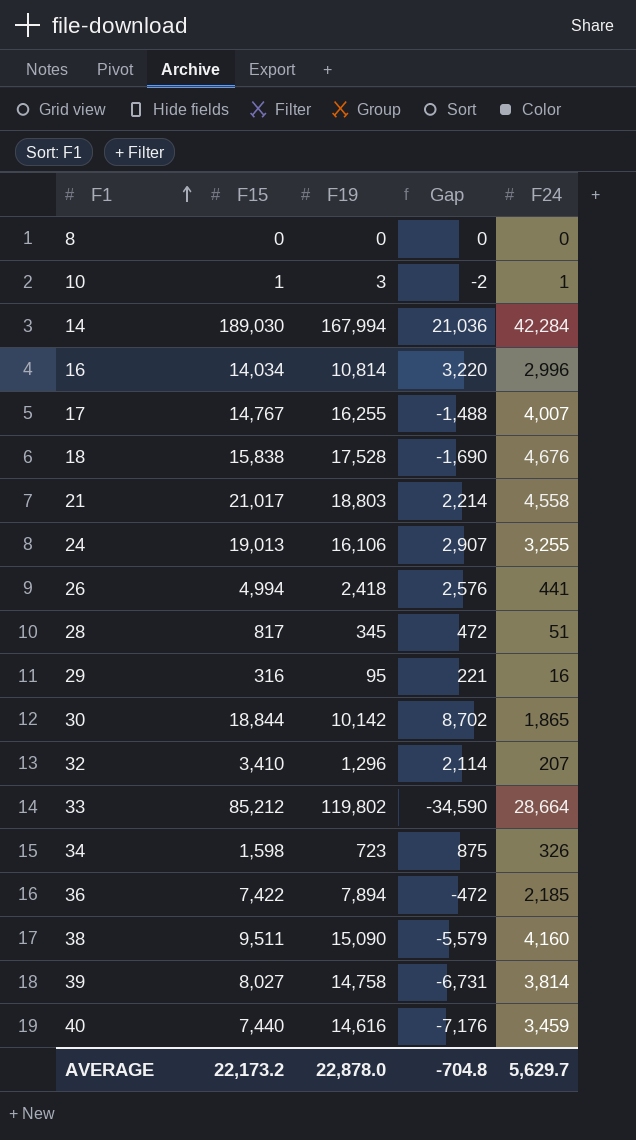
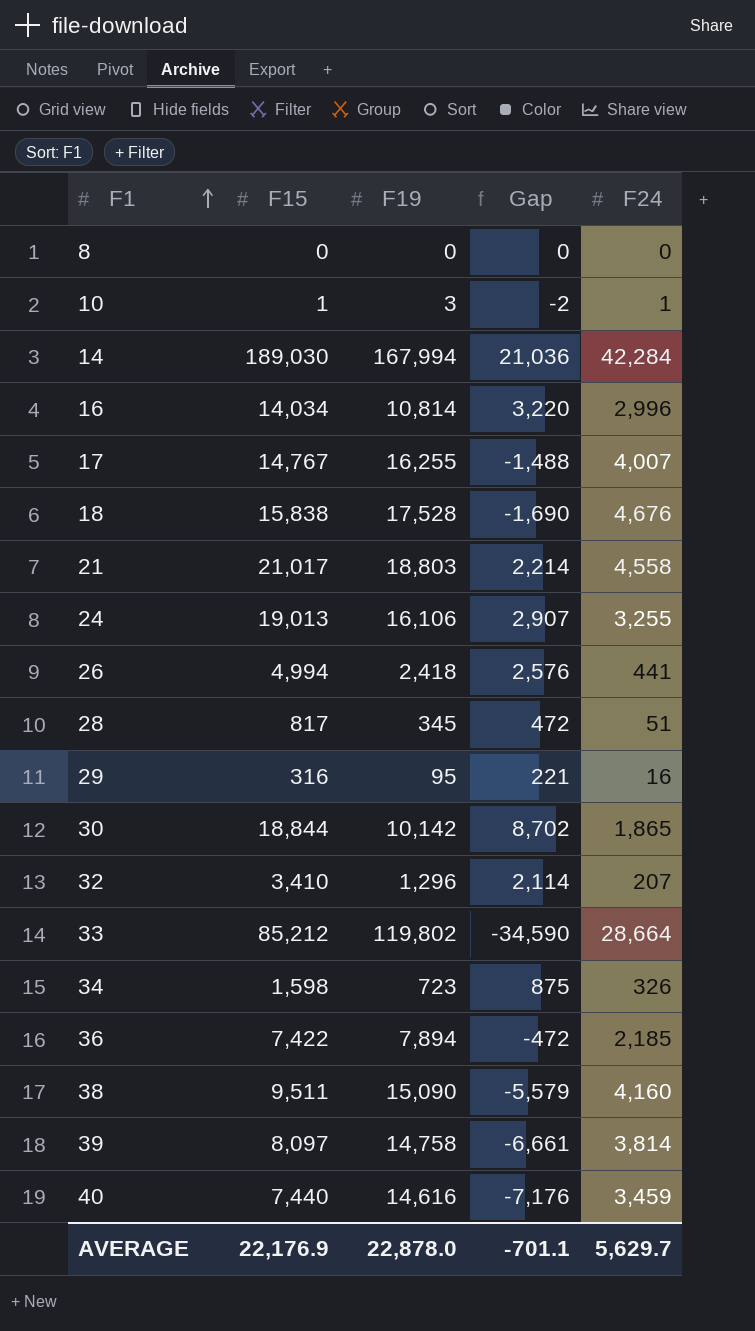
39 | F15: 8,027 -> 8,097
39 | Gap: -6,731 -> -6,661
AVERAGE | F15: 22,173.2 -> 22,176.9
AVERAGE | Gap: -704.8 -> -701.1

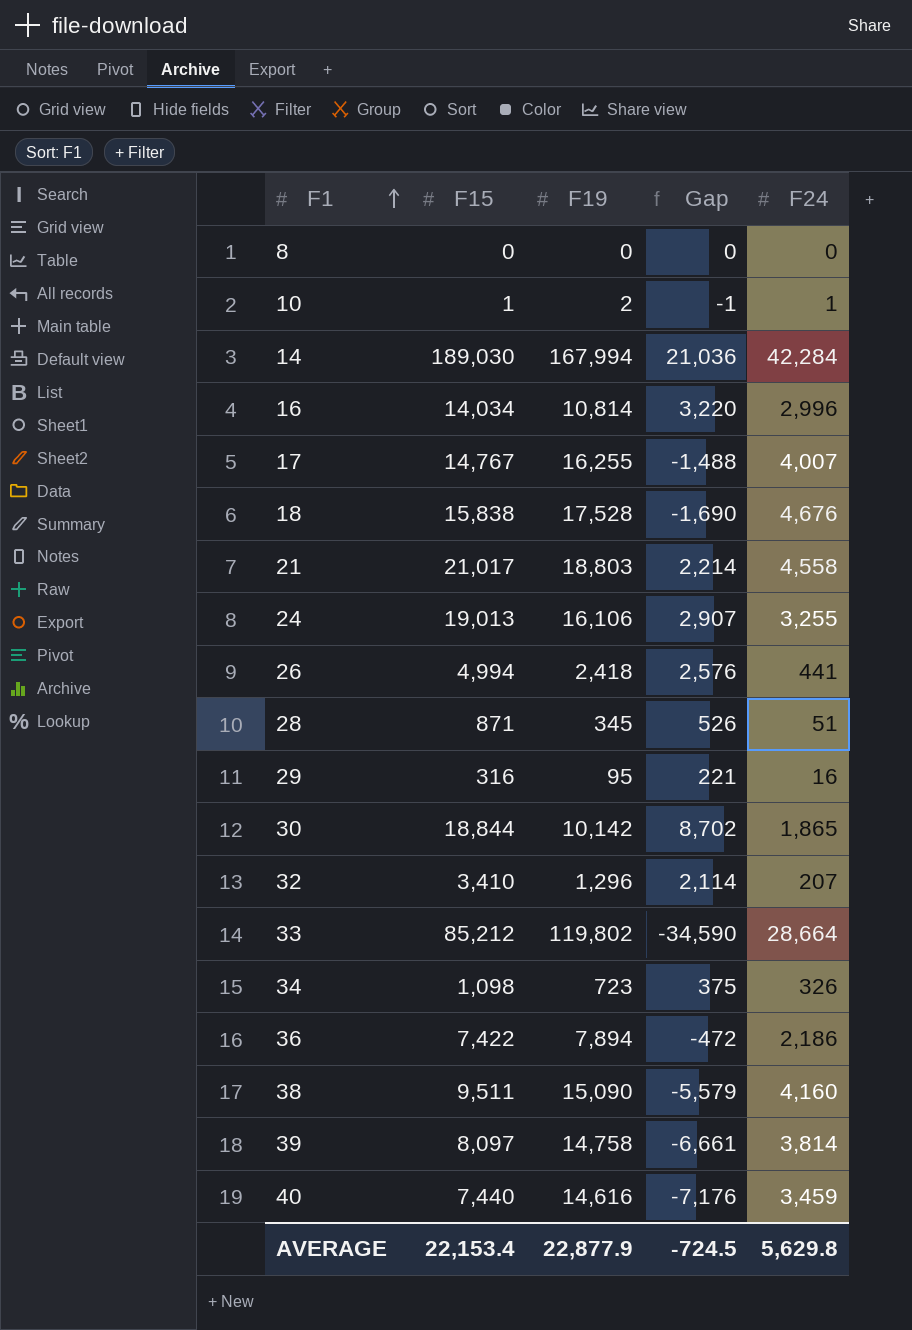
10 | F19: 3 -> 2
10 | Gap: -2 -> -1
28 | F15: 817 -> 871
28 | Gap: 472 -> 526
34 | F15: 1,598 -> 1,098
34 | Gap: 875 -> 375
36 | F24: 2,185 -> 2,186
AVERAGE | F15: 22,176.9 -> 22,153.4
AVERAGE | F19: 22,878.0 -> 22,877.9
AVERAGE | Gap: -701.1 -> -724.5
AVERAGE | F24: 5,629.7 -> 5,629.8

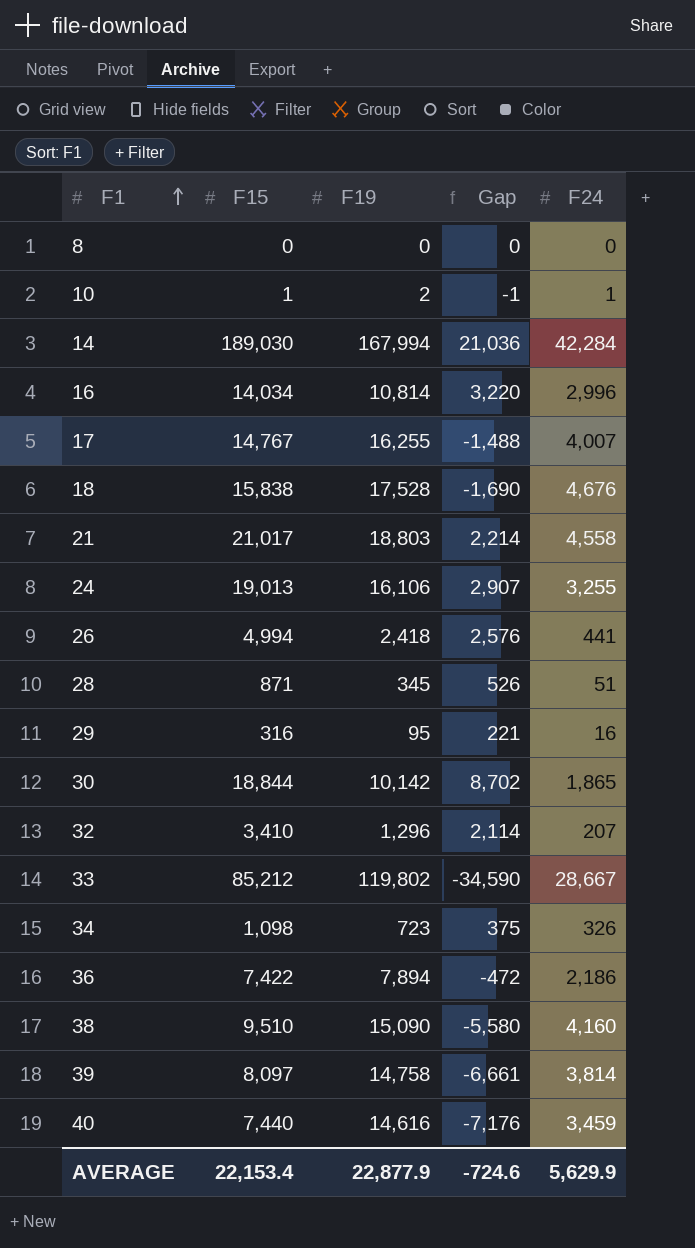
33 | F24: 28,664 -> 28,667
38 | F15: 9,511 -> 9,510
38 | Gap: -5,579 -> -5,580
AVERAGE | Gap: -724.5 -> -724.6
AVERAGE | F24: 5,629.8 -> 5,629.9

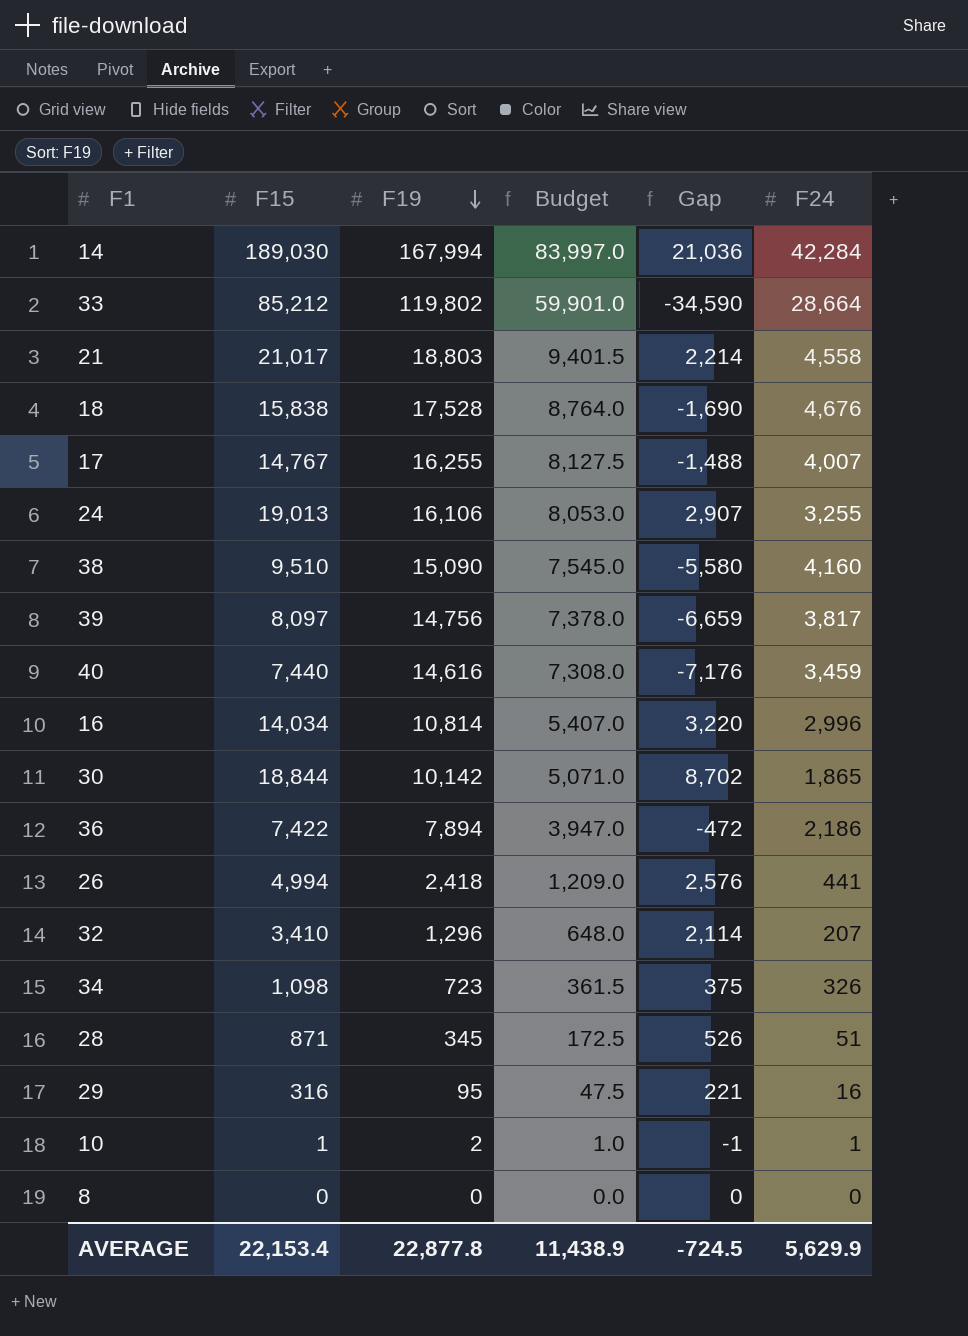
row order: F1 ascending -> F19 descending
column Budget | formula: none -> [F19] * 0.5
33 | F24: 28,667 -> 28,664
39 | F19: 14,758 -> 14,756
39 | Gap: -6,661 -> -6,659
39 | F24: 3,814 -> 3,817
AVERAGE | F19: 22,877.9 -> 22,877.8
AVERAGE | Gap: -724.6 -> -724.5

